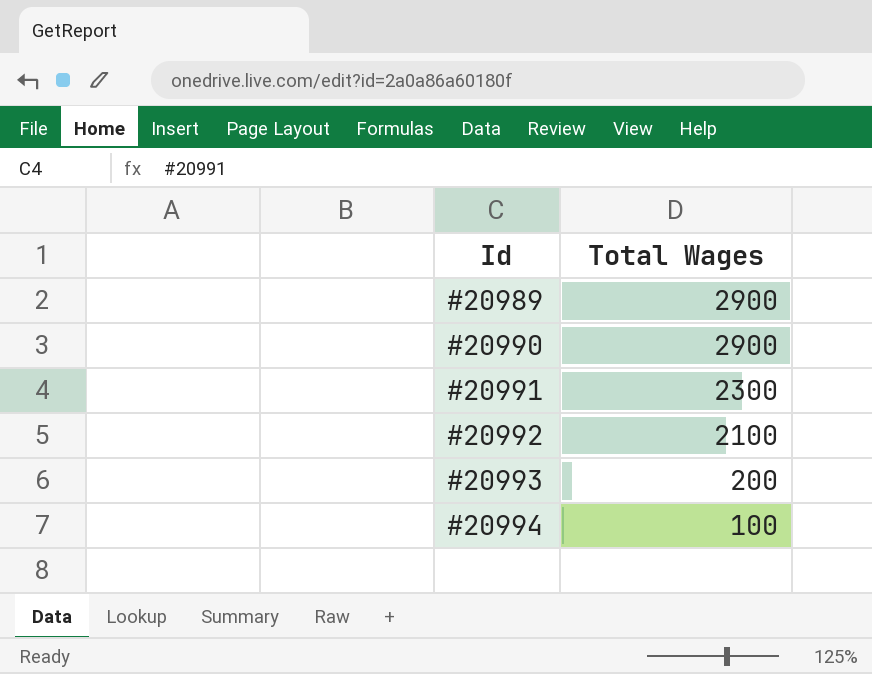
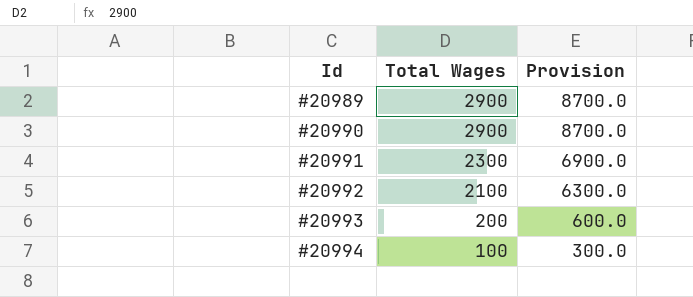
column Provision | formula: none -> [Total Wages] * 3

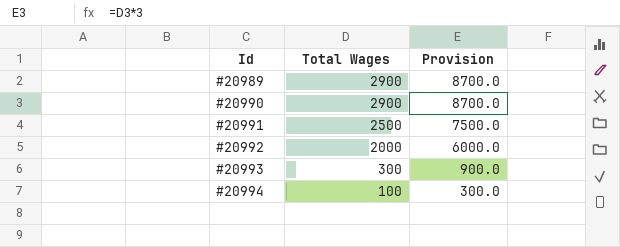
#20991 | Total Wages: 2300 -> 2500
#20991 | Provision: 6900.0 -> 7500.0
#20992 | Total Wages: 2100 -> 2000
#20992 | Provision: 6300.0 -> 6000.0
#20993 | Total Wages: 200 -> 300
#20993 | Provision: 600.0 -> 900.0

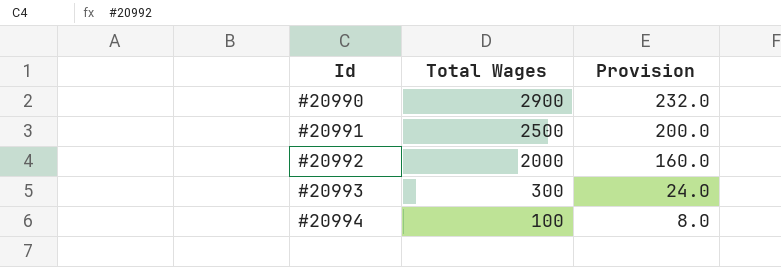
column Provision | formula: [Total Wages] * 3 -> [Total Wages] * 0.08
row #20989: 2900 | 8700.0 -> none

